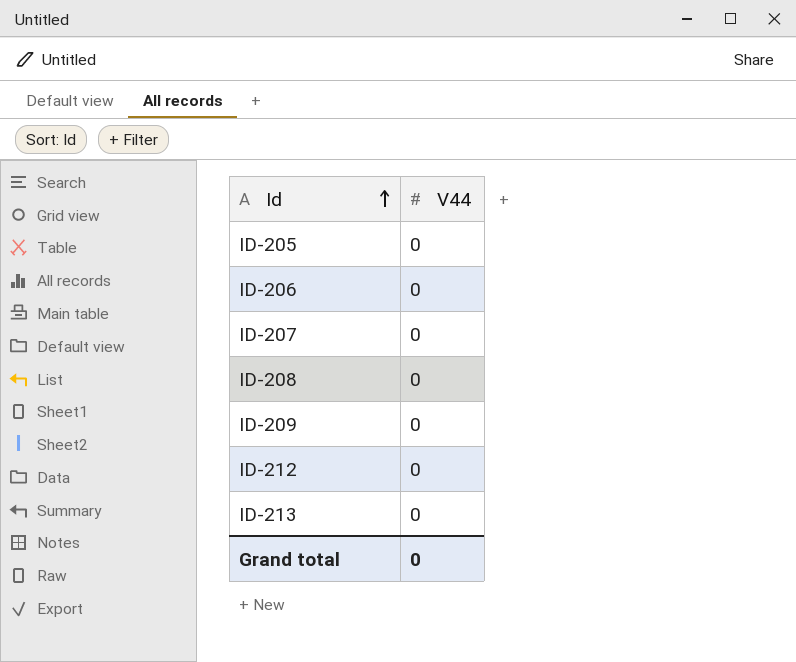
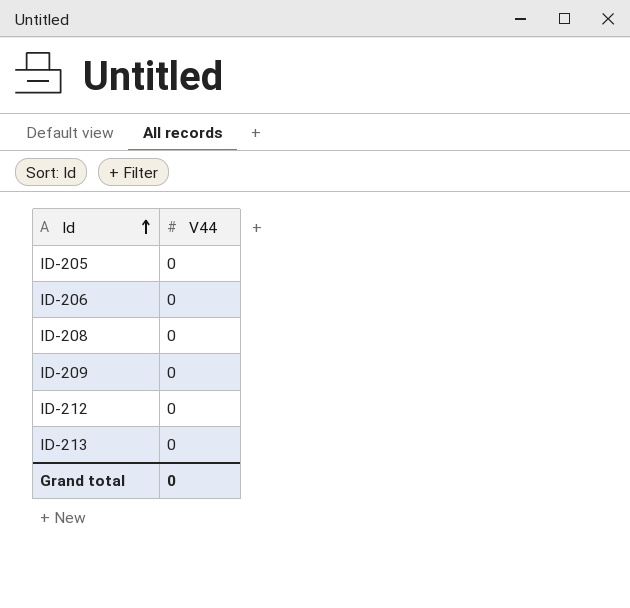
row ID-207: 0 -> none

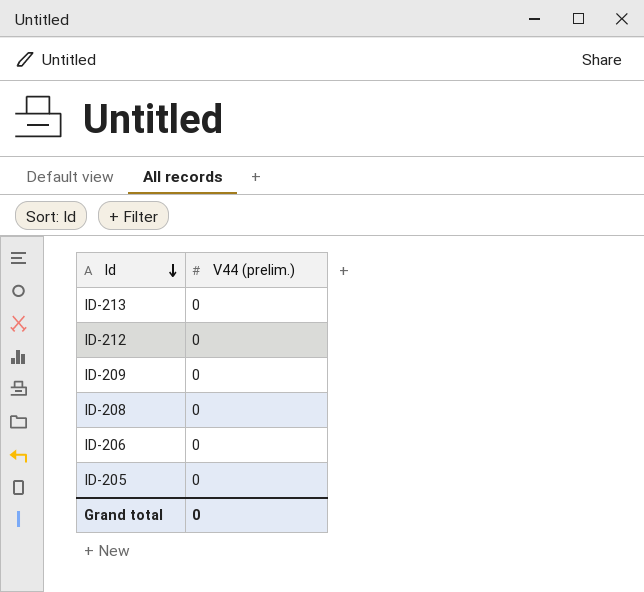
row order: Id ascending -> Id descending
column name: V44 -> V44 (prelim.)

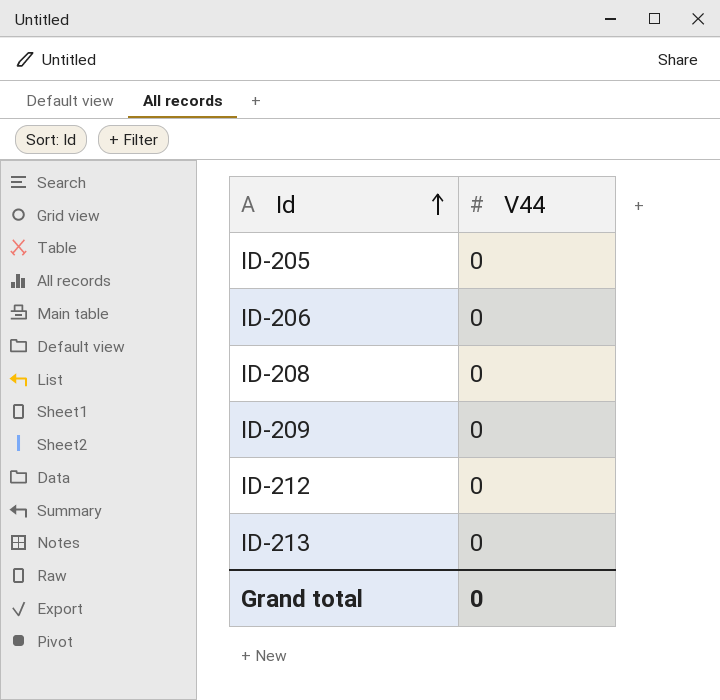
row order: Id descending -> Id ascending
column name: V44 (prelim.) -> V44

